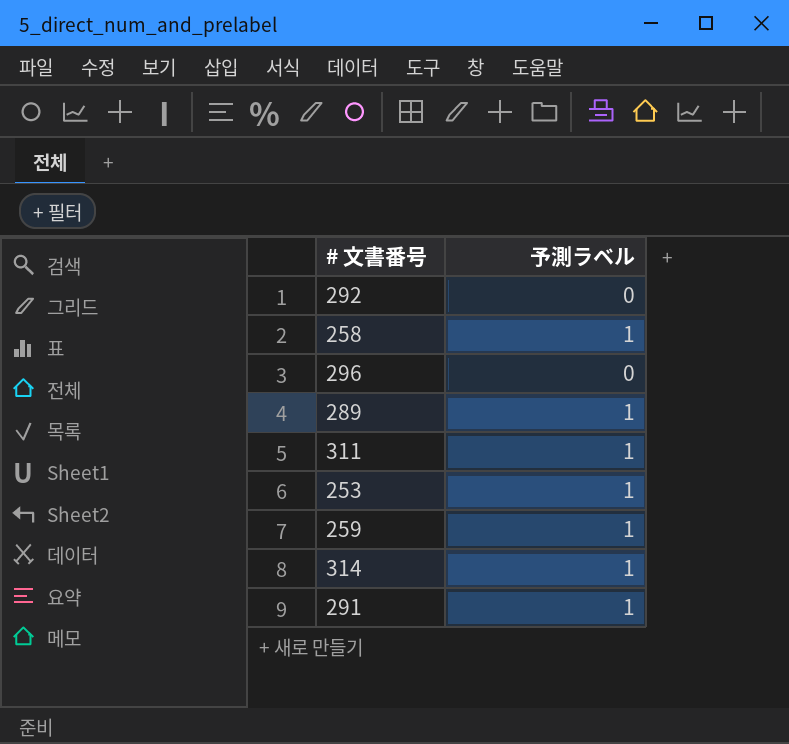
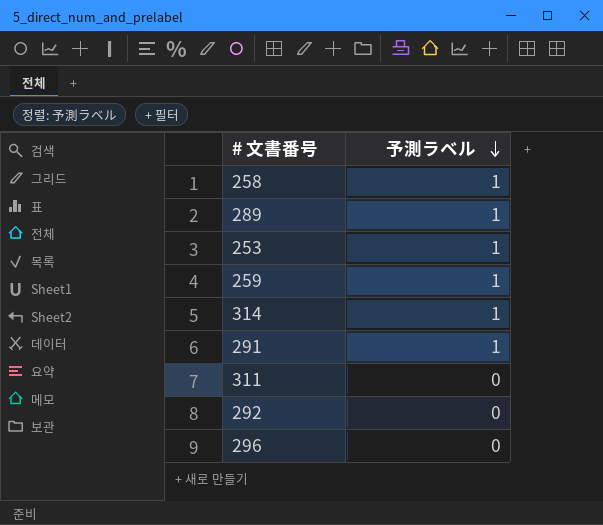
row order: none -> 予測ラベル descending
311 | 予測ラベル: 1 -> 0

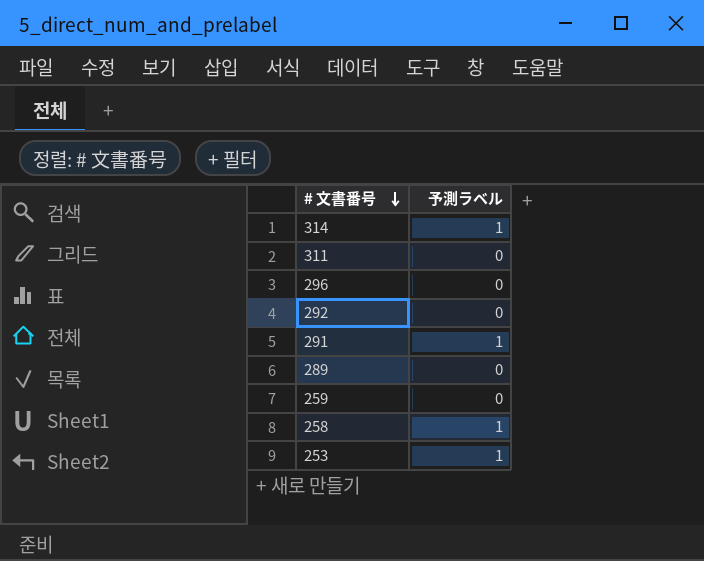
row order: 予測ラベル descending -> # 文書番号 descending
289 | 予測ラベル: 1 -> 0
259 | 予測ラベル: 1 -> 0

